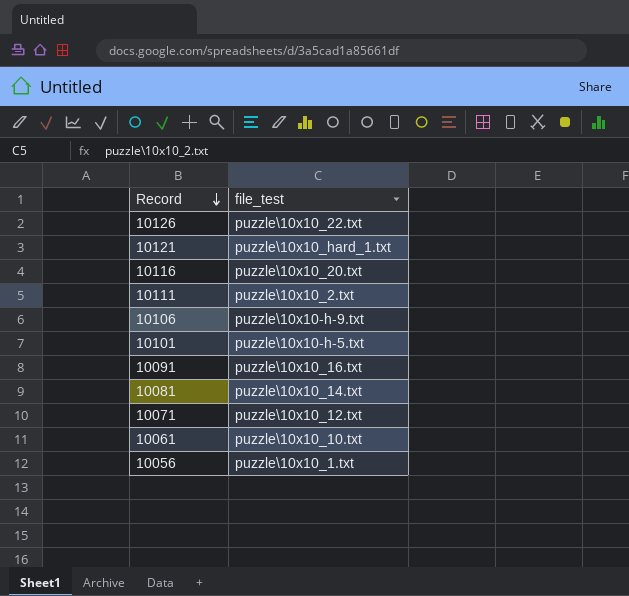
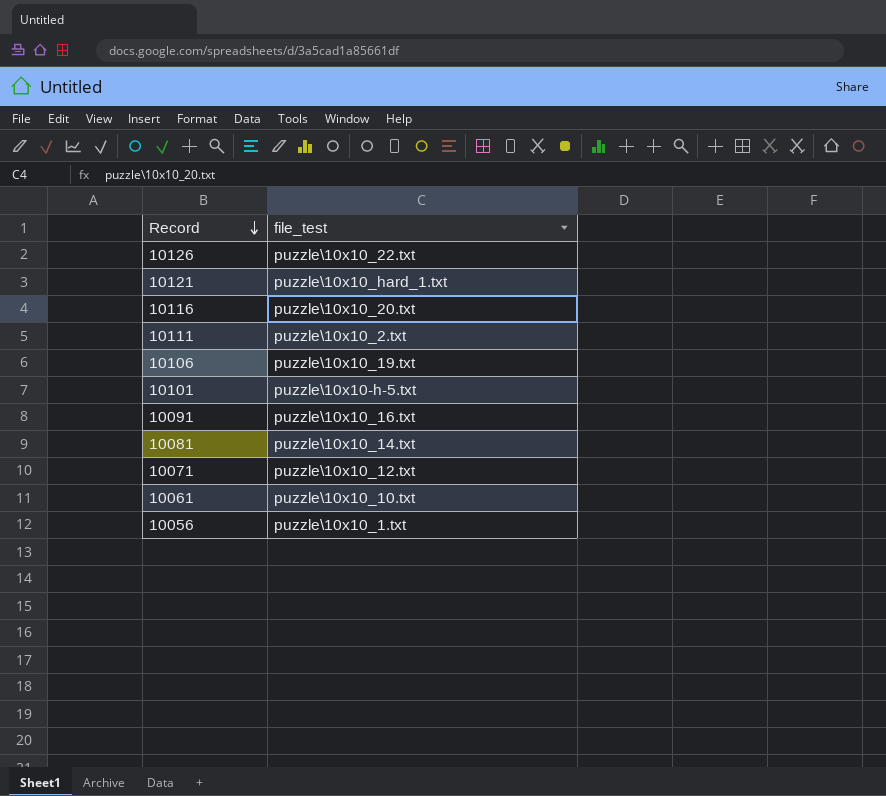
10106 | file_test: puzzle\10x10-h-9.txt -> puzzle\10x10_19.txt

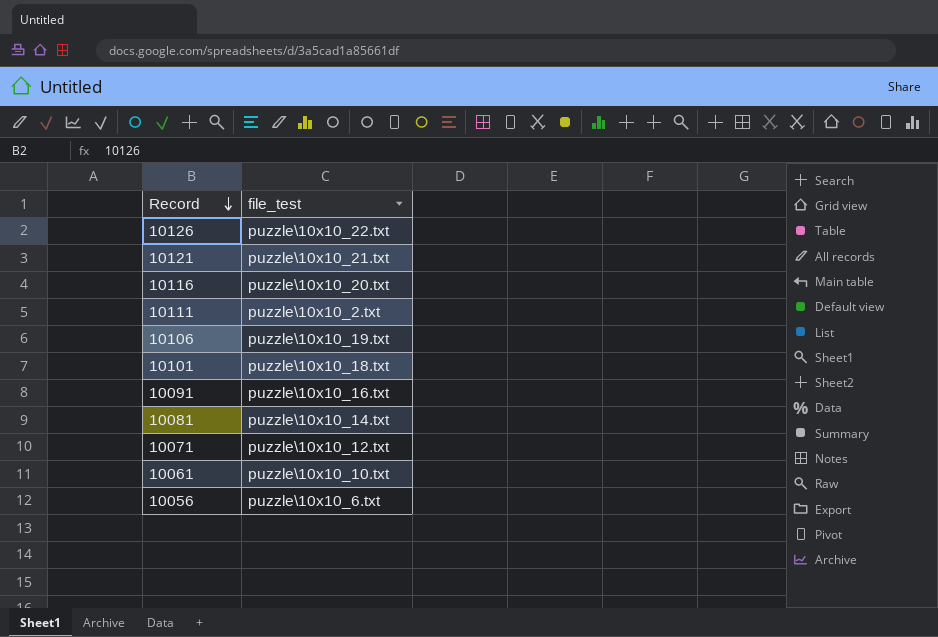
10121 | file_test: puzzle\10x10_hard_1.txt -> puzzle\10x10_21.txt
10101 | file_test: puzzle\10x10-h-5.txt -> puzzle\10x10_18.txt
10056 | file_test: puzzle\10x10_1.txt -> puzzle\10x10_6.txt

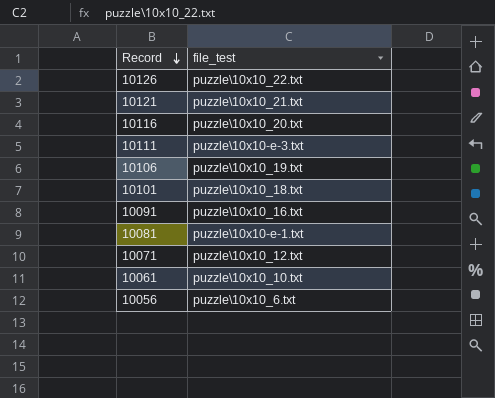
10111 | file_test: puzzle\10x10_2.txt -> puzzle\10x10-e-3.txt
10081 | file_test: puzzle\10x10_14.txt -> puzzle\10x10-e-1.txt

